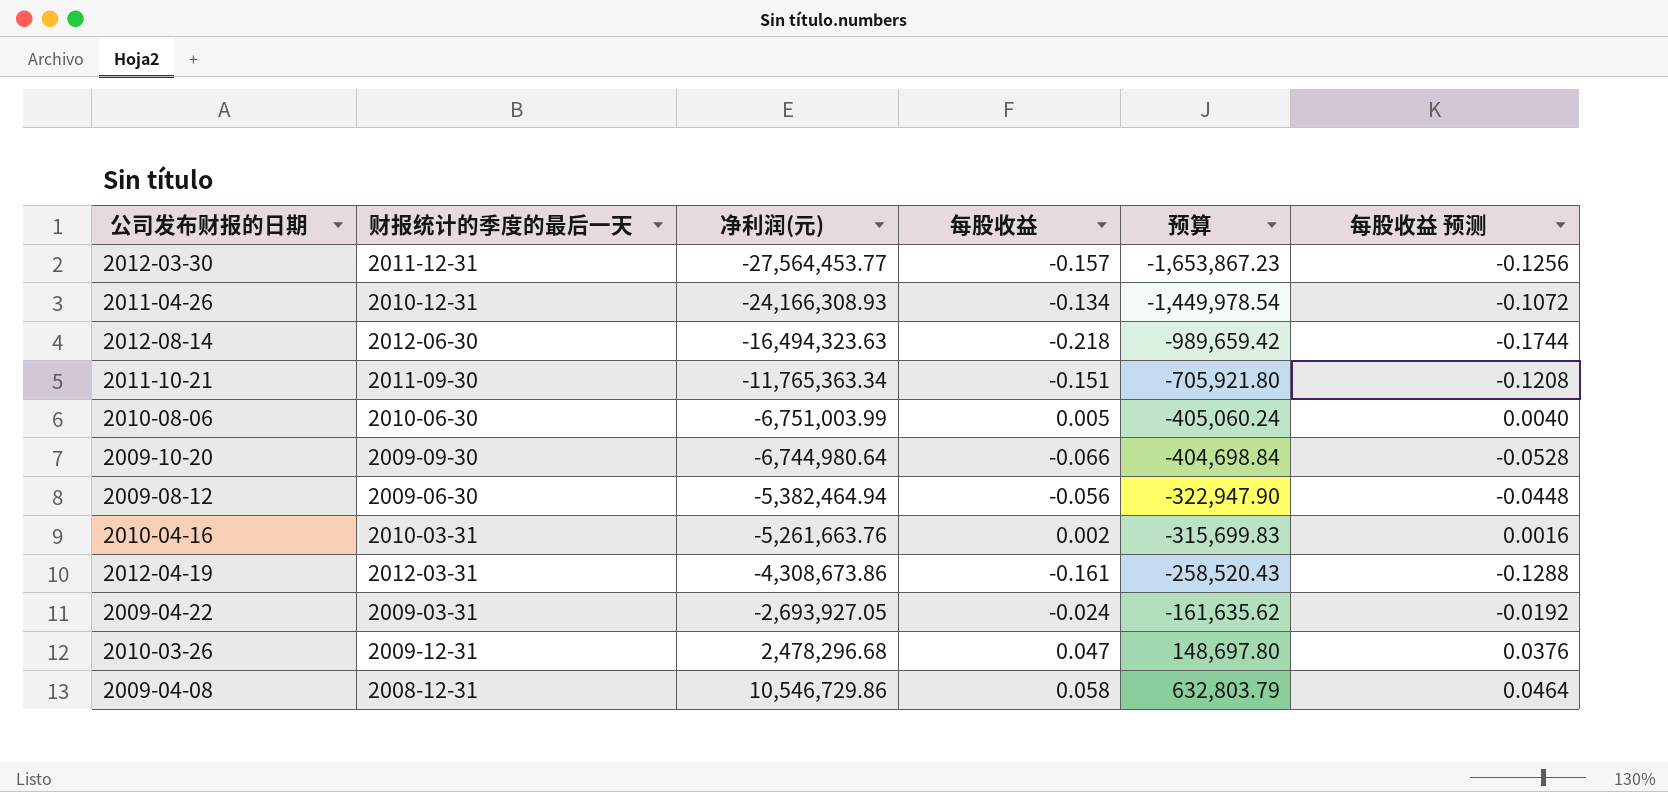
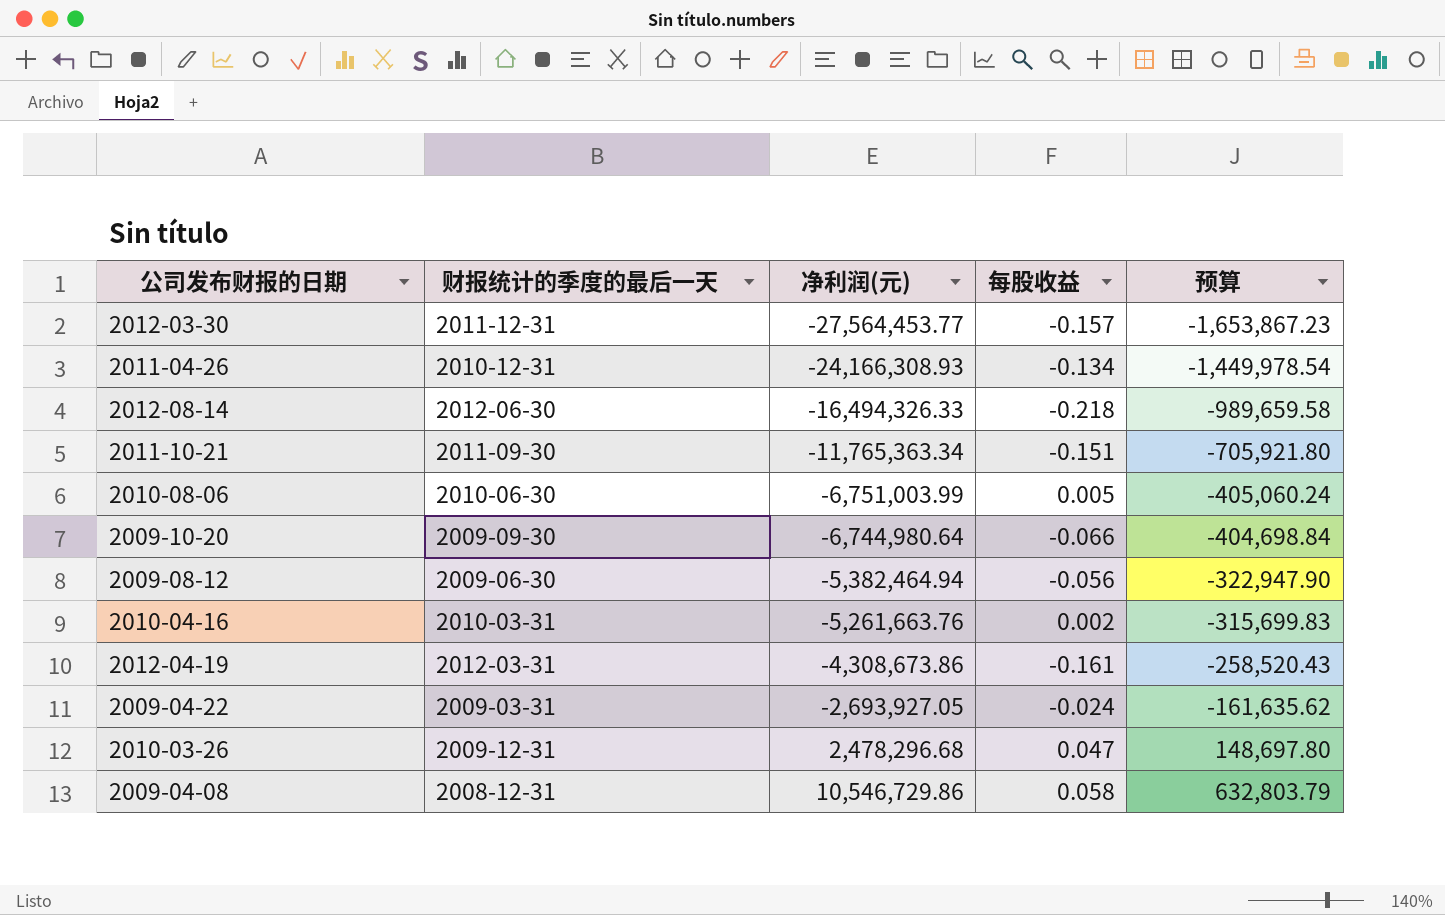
column 每股收益 预测 | formula: [每股收益] * 0.8 -> none
2012-08-14 | 净利润(元): -16,494,323.63 -> -16,494,326.33
2012-08-14 | 预算: -989,659.42 -> -989,659.58

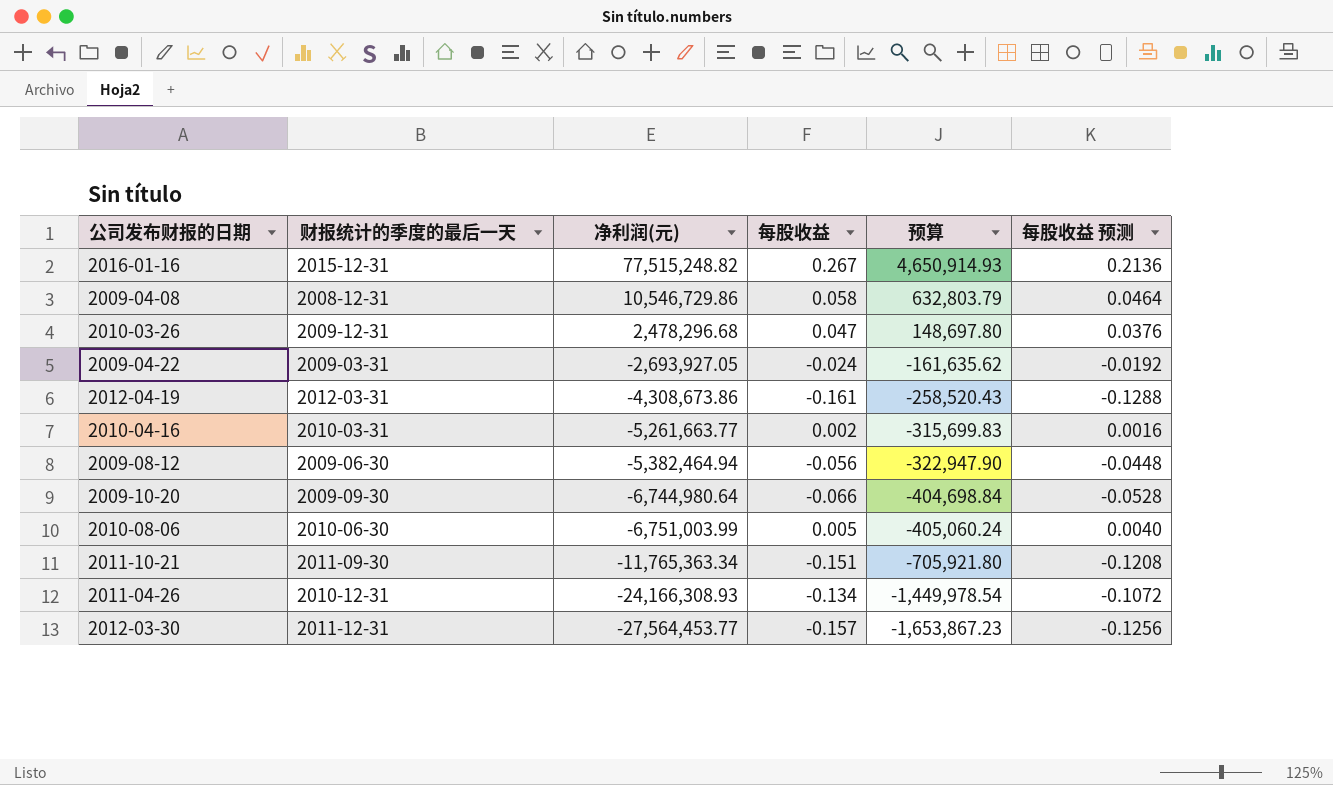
row order: 净利润(元) ascending -> 净利润(元) descending
column 每股收益 预测 | formula: none -> [每股收益] * 0.8
row 2012-08-14: 2012-06-30 | -16,494,326.33 | -0.218 | -989,659.58 -> none
row 2016-01-16: none -> 2015-12-31 | 77,515,248.82 | 0.267 | 4,650,914.93 | 0.2136
2010-04-16 | 净利润(元): -5,261,663.76 -> -5,261,663.77

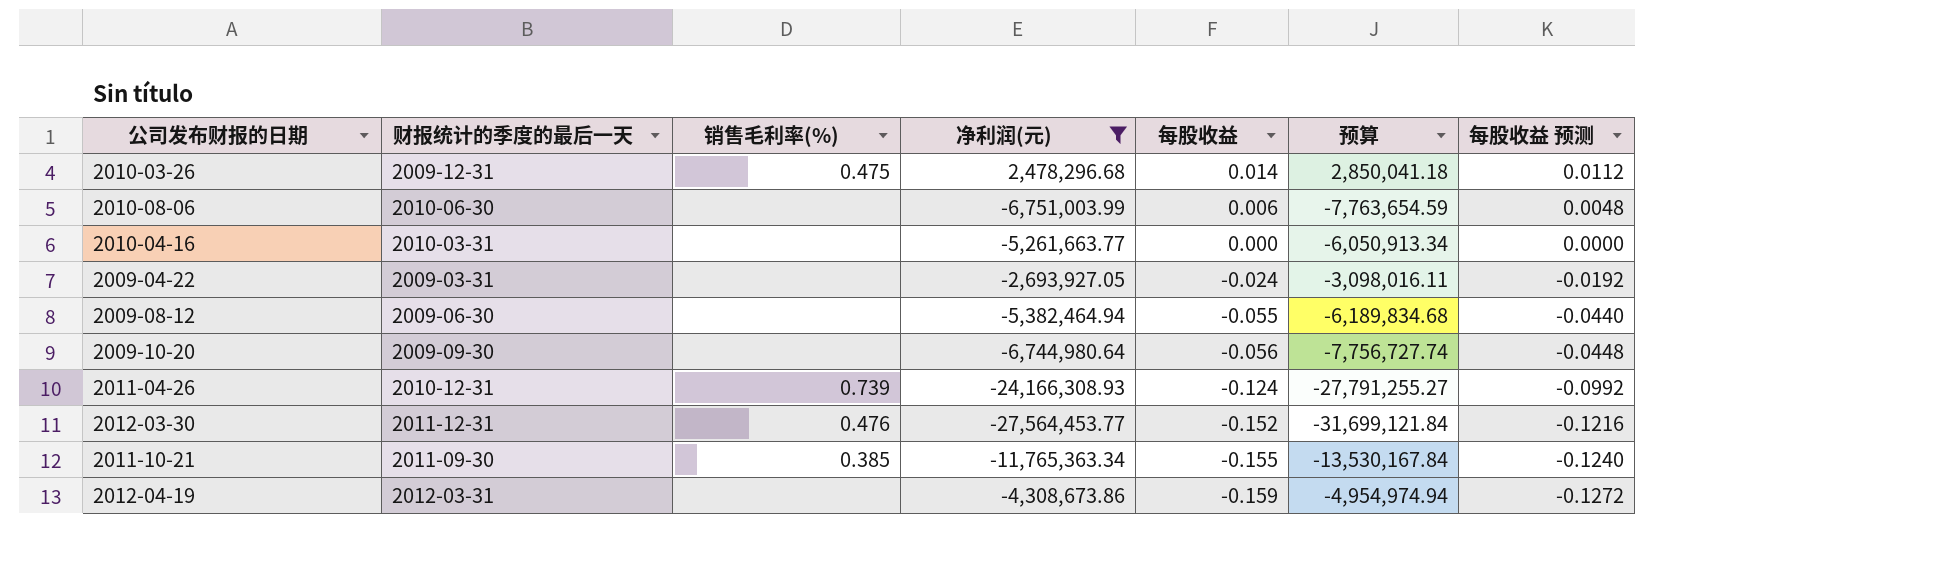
filter: none -> 净利润(元) <= 2,478,296.68
row order: 净利润(元) descending -> 每股收益 descending
column 销售毛利率(%) | position: none -> 3
column 预算 | formula: [净利润(元)] * 0.06 -> [净利润(元)] * 1.15
2010-03-26 | 每股收益: 0.047 -> 0.014
2010-03-26 | 每股收益 预测: 0.0376 -> 0.0112
2010-08-06 | 每股收益: 0.005 -> 0.006
2010-08-06 | 每股收益 预测: 0.0040 -> 0.0048
2010-04-16 | 每股收益: 0.002 -> 0.000
2010-04-16 | 每股收益 预测: 0.0016 -> 0.0000
2009-08-12 | 每股收益: -0.056 -> -0.055
2009-08-12 | 每股收益 预测: -0.0448 -> -0.0440
2009-10-20 | 每股收益: -0.066 -> -0.056
2009-10-20 | 每股收益 预测: -0.0528 -> -0.0448
2011-04-26 | 每股收益: -0.134 -> -0.124
2011-04-26 | 每股收益 预测: -0.1072 -> -0.0992
2012-03-30 | 每股收益: -0.157 -> -0.152
2012-03-30 | 每股收益 预测: -0.1256 -> -0.1216
2011-10-21 | 每股收益: -0.151 -> -0.155
2011-10-21 | 每股收益 预测: -0.1208 -> -0.1240
2012-04-19 | 每股收益: -0.161 -> -0.159
2012-04-19 | 每股收益 预测: -0.1288 -> -0.1272

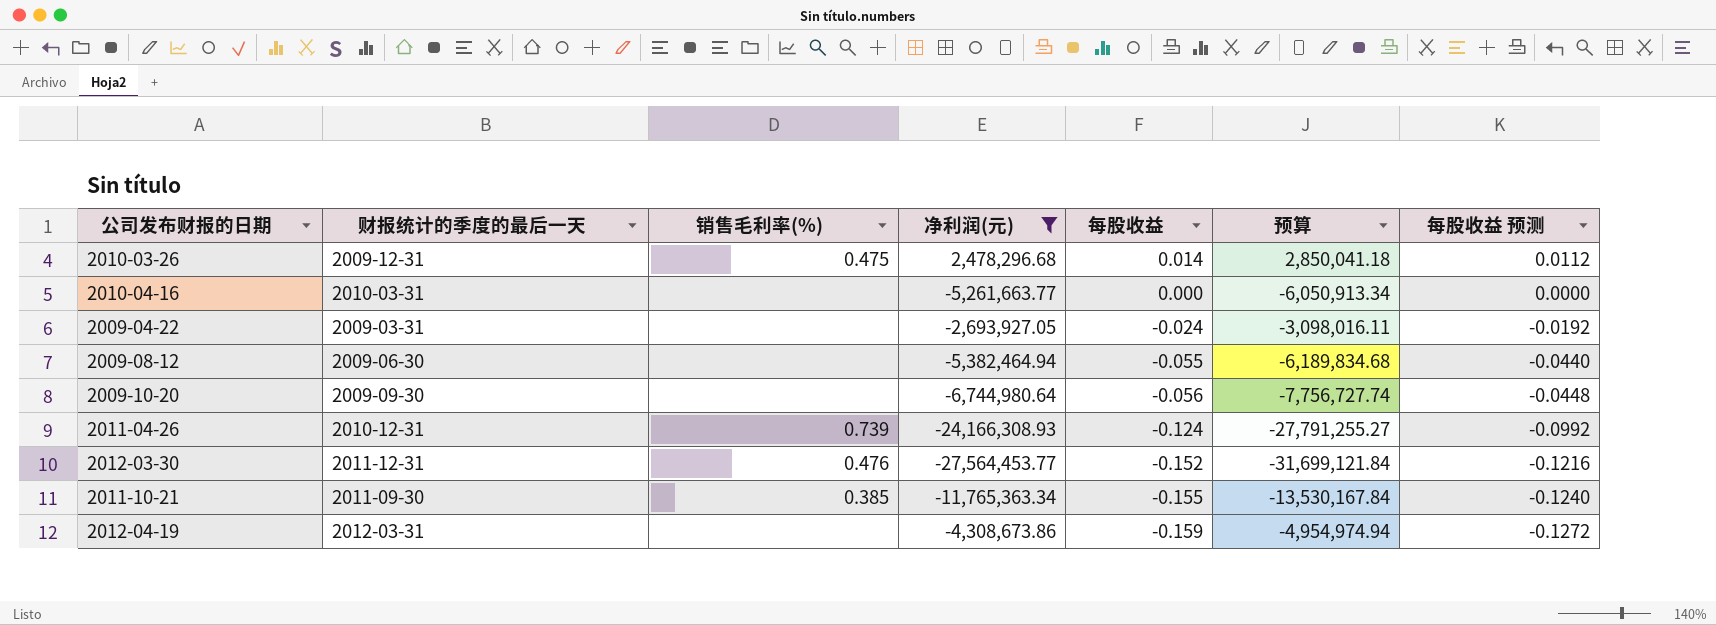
row 2010-08-06: 2010-06-30 | none | -6,751,003.99 | 0.006 | -7,763,654.59 | 0.0048 -> none

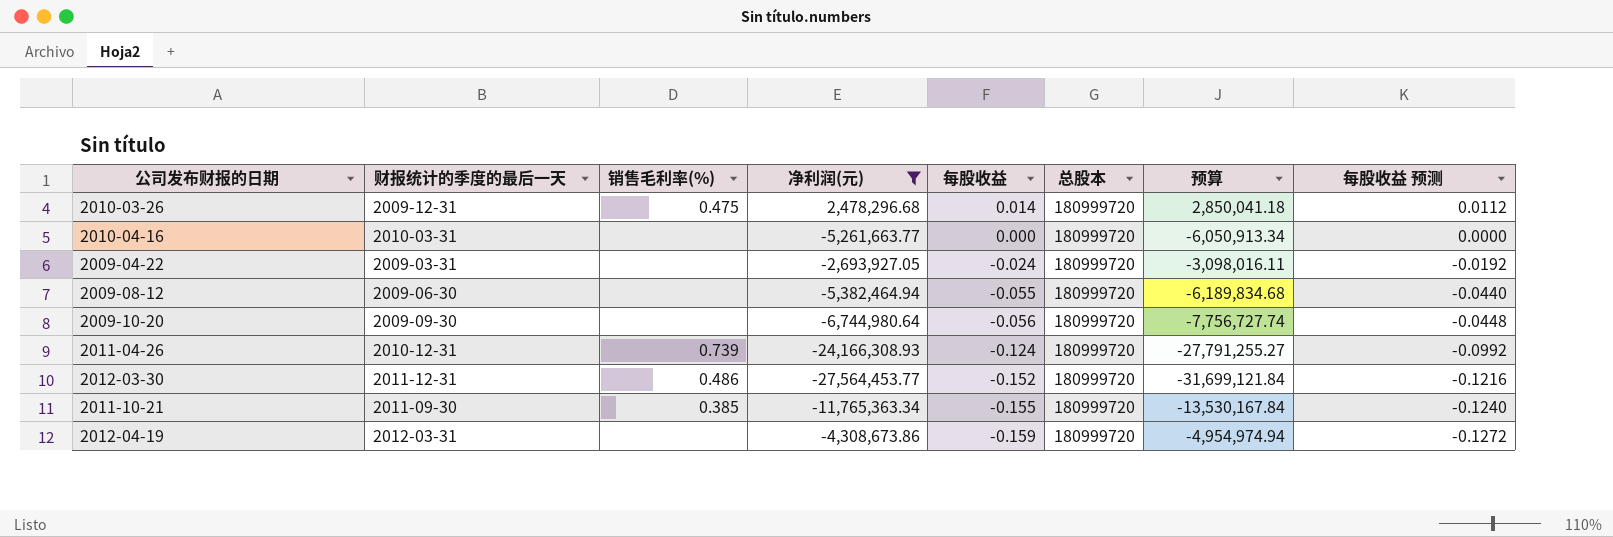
column 总股本 | position: none -> 6
2012-03-30 | 销售毛利率(%): 0.476 -> 0.486

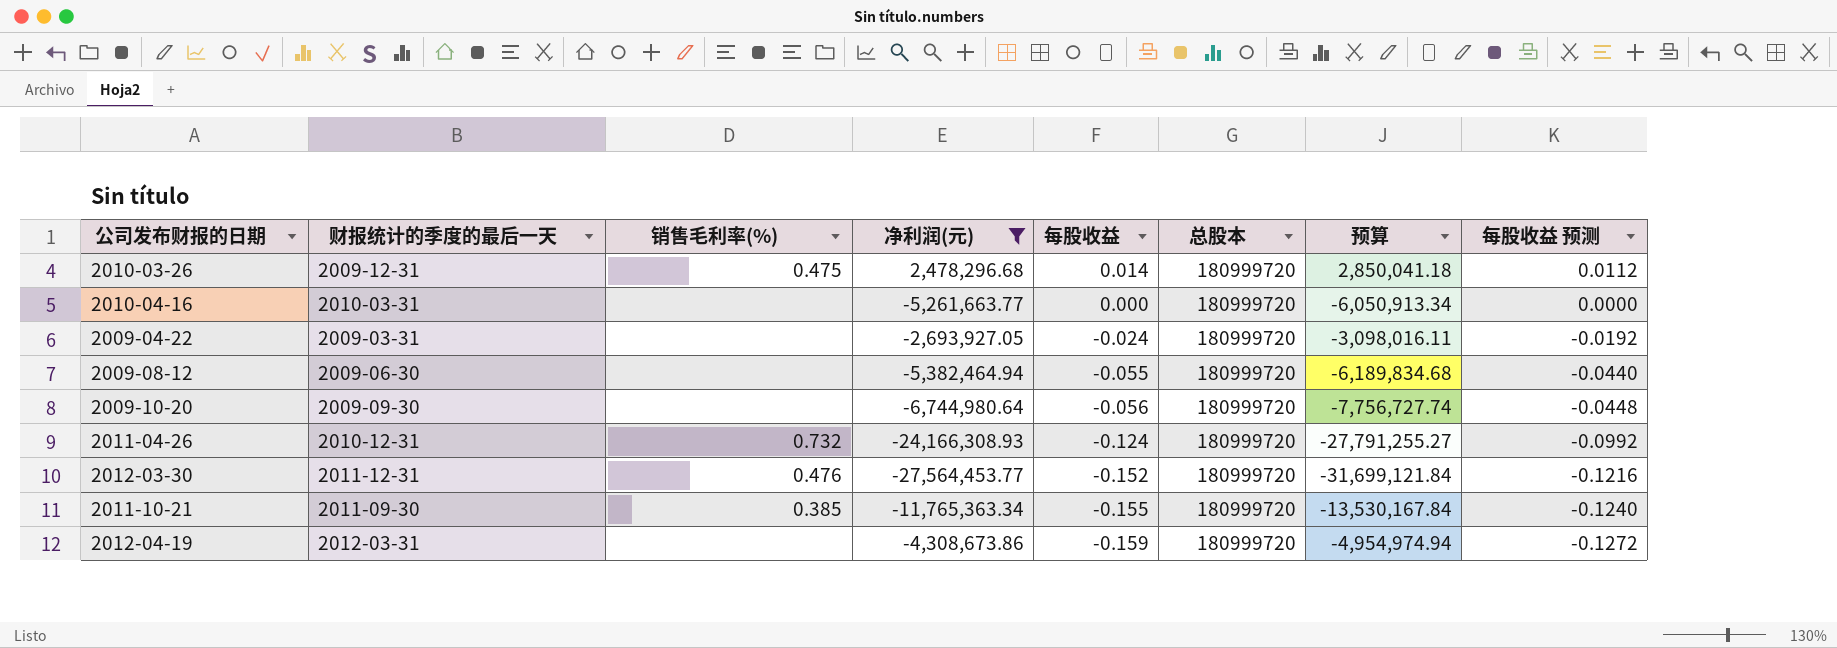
2011-04-26 | 销售毛利率(%): 0.739 -> 0.732
2012-03-30 | 销售毛利率(%): 0.486 -> 0.476

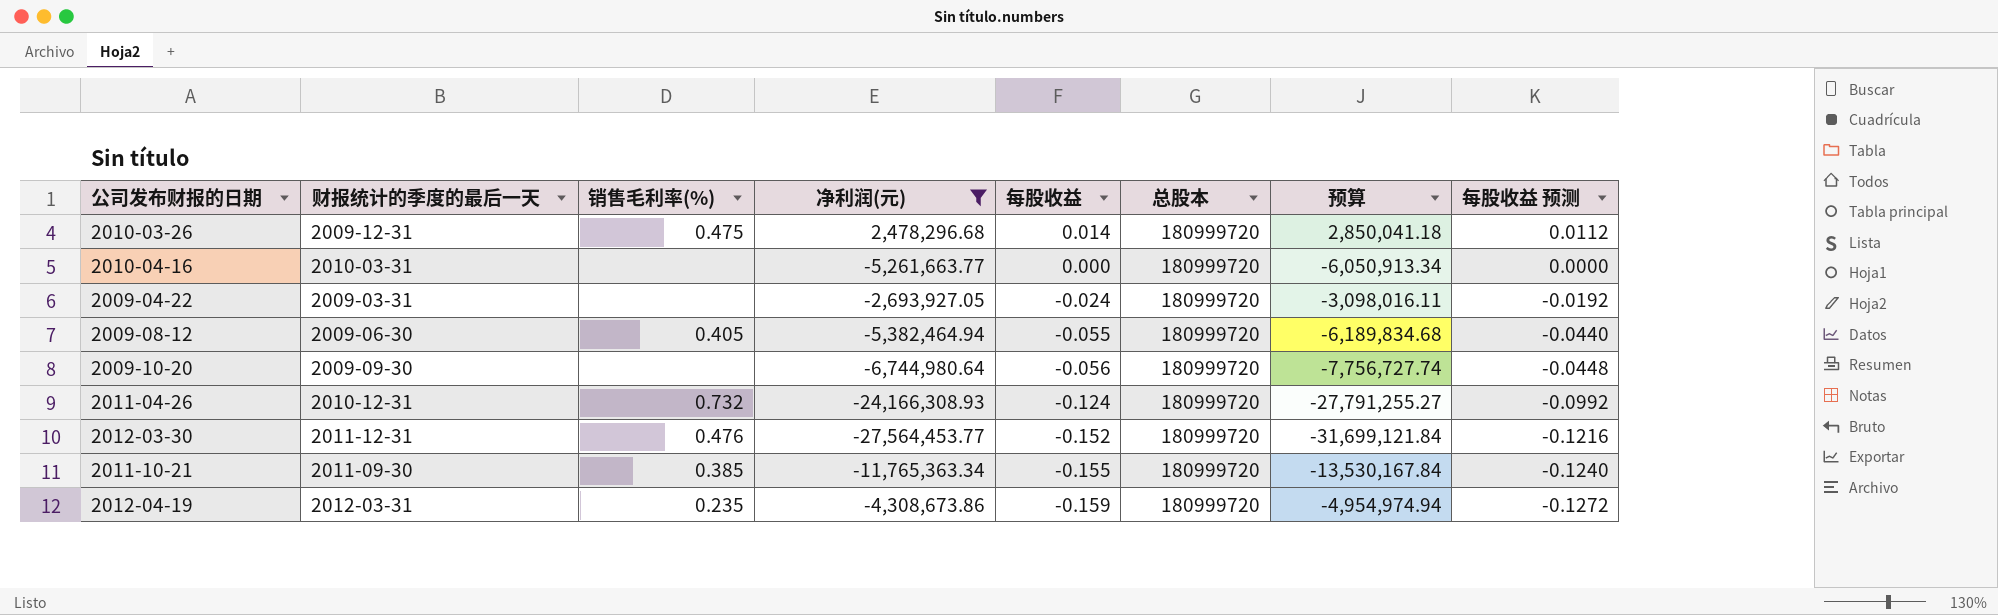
2009-08-12 | 销售毛利率(%): none -> 0.405
2012-04-19 | 销售毛利率(%): none -> 0.235

